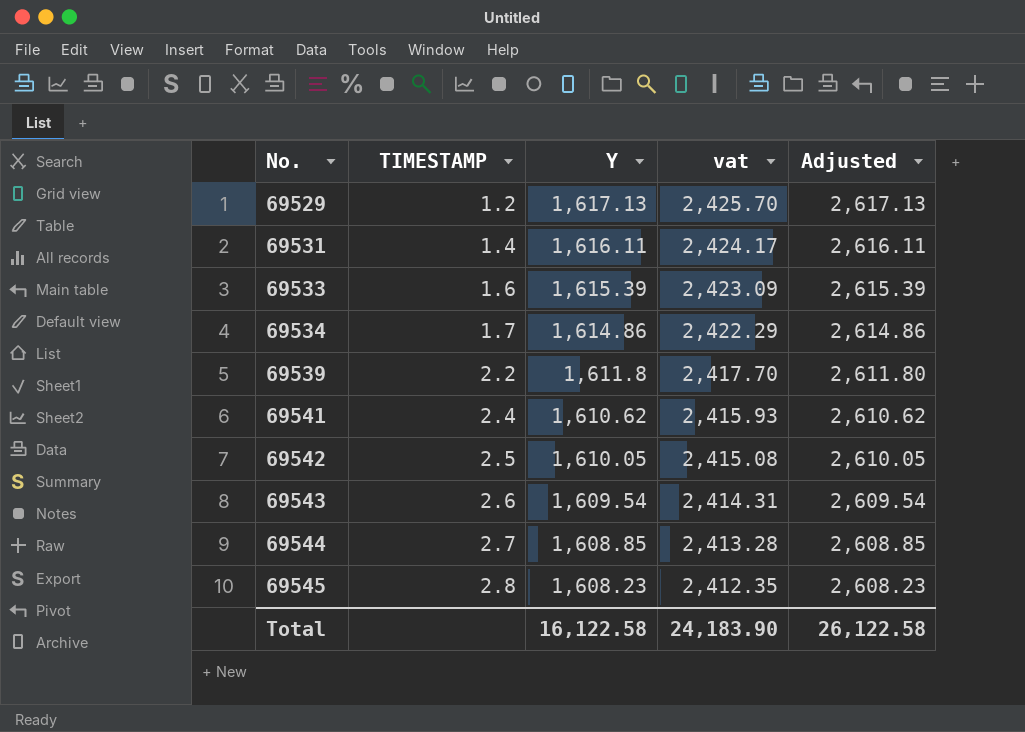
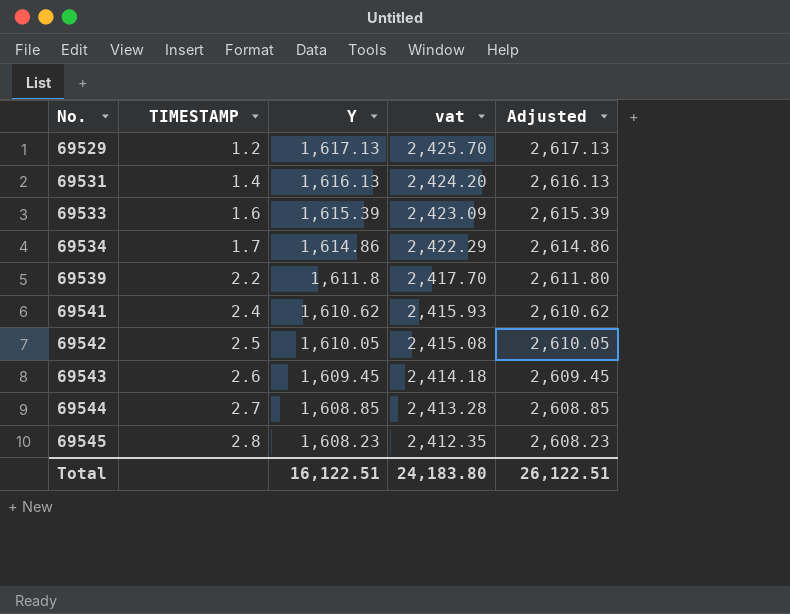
69531 | Y: 1,616.11 -> 1,616.13
69531 | vat: 2,424.17 -> 2,424.20
69531 | Adjusted: 2,616.11 -> 2,616.13
69543 | Y: 1,609.54 -> 1,609.45
69543 | vat: 2,414.31 -> 2,414.18
69543 | Adjusted: 2,609.54 -> 2,609.45
Total | Y: 16,122.58 -> 16,122.51
Total | vat: 24,183.90 -> 24,183.80
Total | Adjusted: 26,122.58 -> 26,122.51

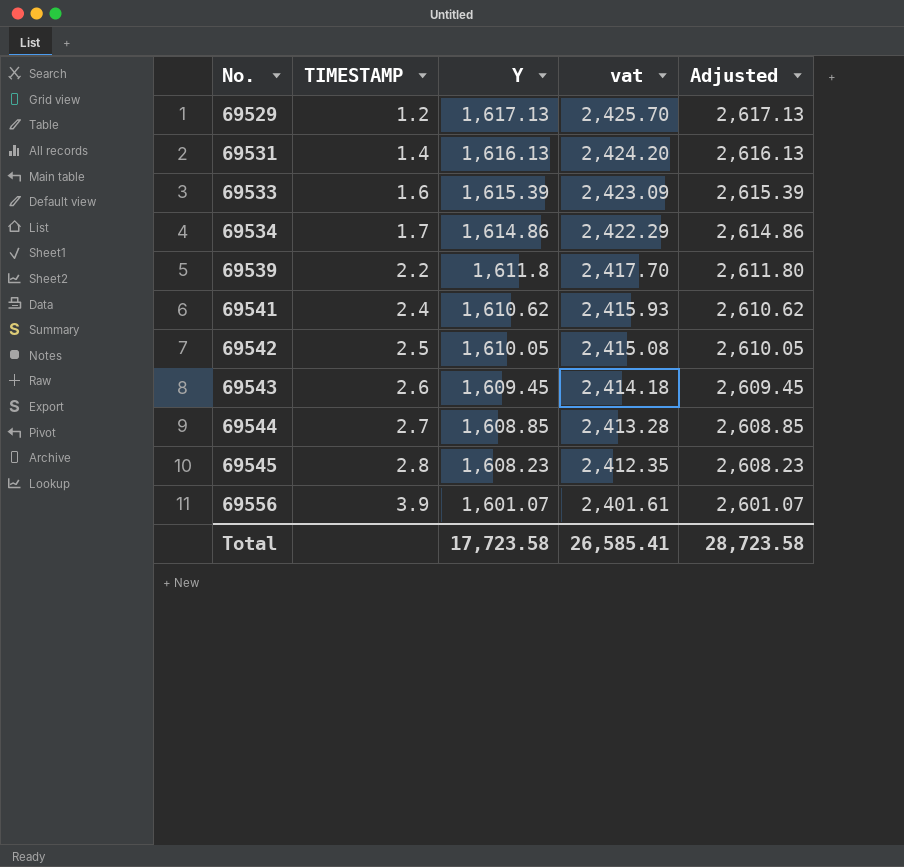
row 69556: none -> 3.9 | 1,601.07 | 2,401.61 | 2,601.07
Total | Y: 16,122.51 -> 17,723.58
Total | vat: 24,183.80 -> 26,585.41
Total | Adjusted: 26,122.51 -> 28,723.58

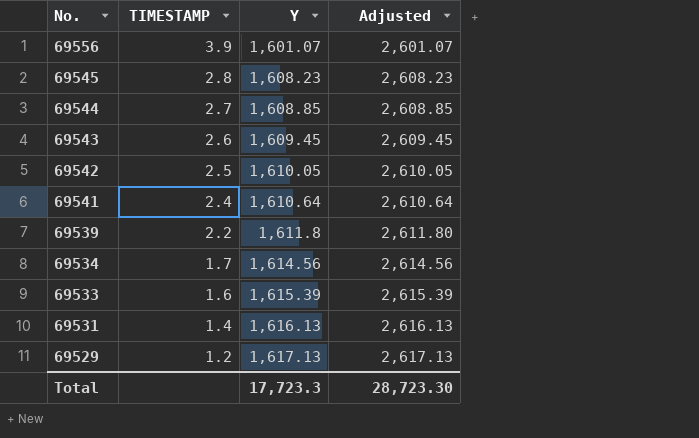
row order: No. ascending -> No. descending
column vat | formula: [Y] * 1.5 -> none
69541 | Y: 1,610.62 -> 1,610.64
69541 | Adjusted: 2,610.62 -> 2,610.64
69534 | Y: 1,614.86 -> 1,614.56
69534 | Adjusted: 2,614.86 -> 2,614.56
Total | Y: 17,723.58 -> 17,723.3
Total | Adjusted: 28,723.58 -> 28,723.30

